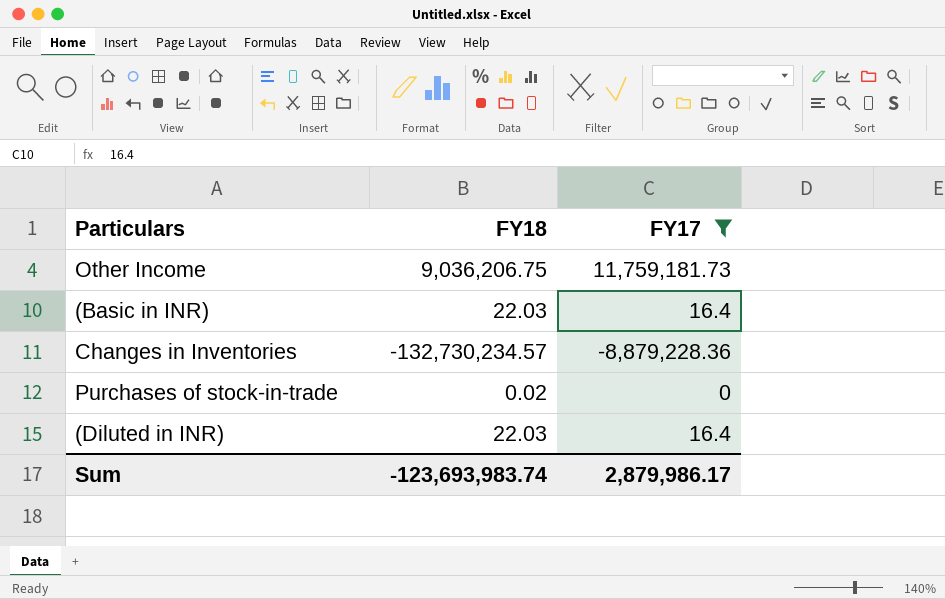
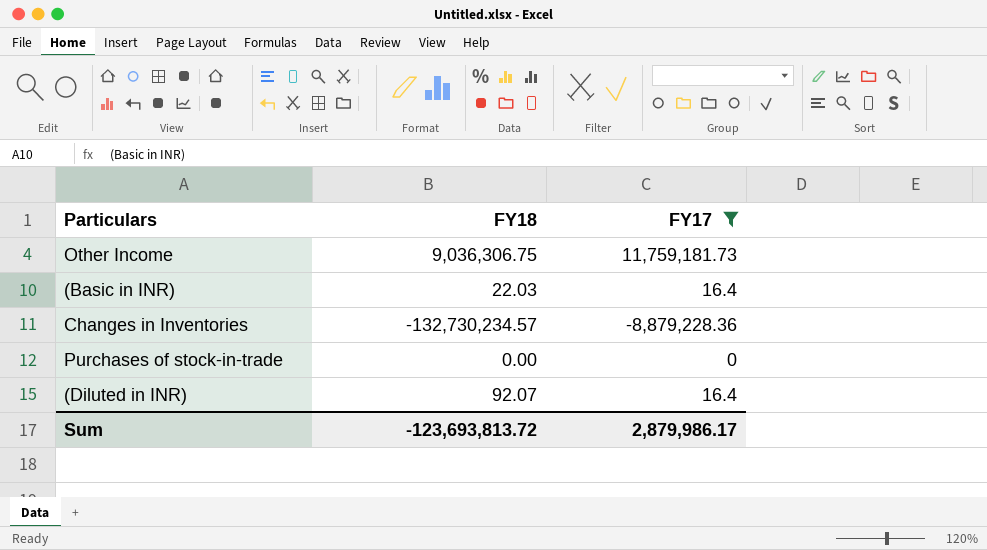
Other Income | FY18: 9,036,206.75 -> 9,036,306.75
Purchases of stock-in-trade | FY18: 0.02 -> 0.00
(Diluted in INR) | FY18: 22.03 -> 92.07
Sum | FY18: -123,693,983.74 -> -123,693,813.72

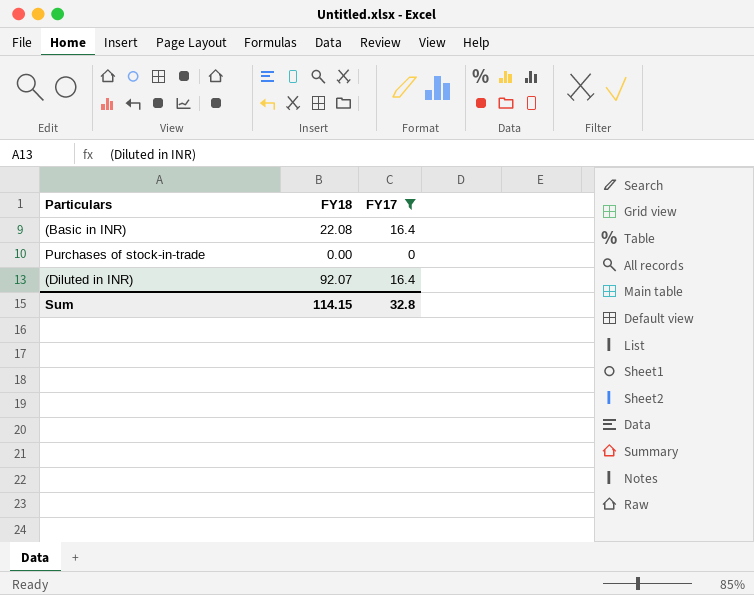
row Other Income: 9,036,306.75 | 11,759,181.73 -> none
row Changes in Inventories: -132,730,234.57 | -8,879,228.36 -> none
(Basic in INR) | FY18: 22.03 -> 22.08
Sum | FY18: -123,693,813.72 -> 114.15
Sum | FY17: 2,879,986.17 -> 32.8

